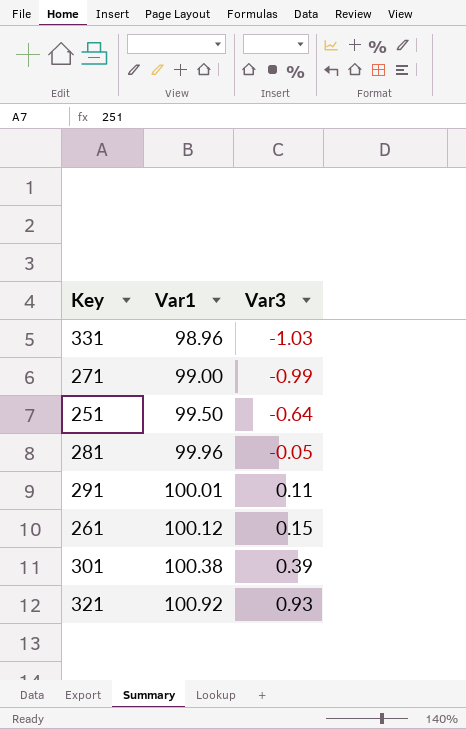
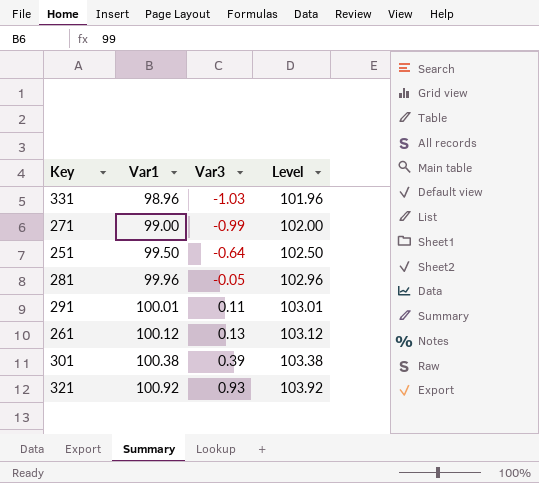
column Level | formula: none -> [Var1] + 3
261 | Var3: 0.15 -> 0.13

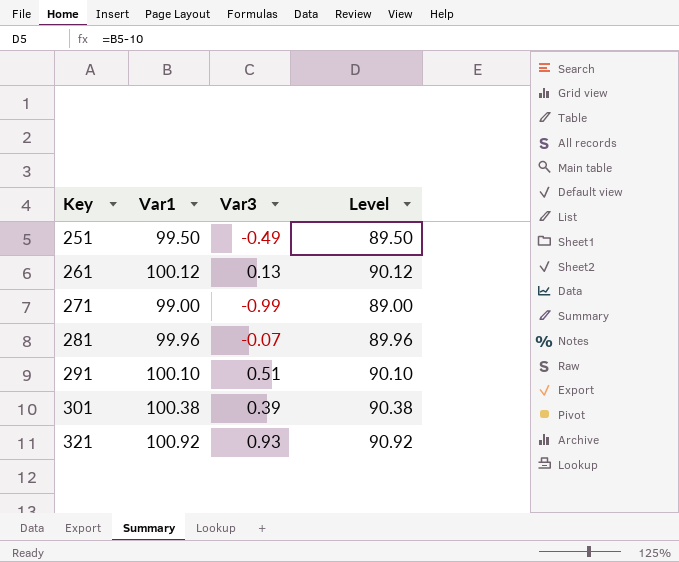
row order: Var1 ascending -> Key ascending
column Level | formula: [Var1] + 3 -> [Var1] - 10
row 331: 98.96 | -1.03 | 101.96 -> none
251 | Var3: -0.64 -> -0.49
281 | Var3: -0.05 -> -0.07
291 | Var1: 100.01 -> 100.10
291 | Var3: 0.11 -> 0.51

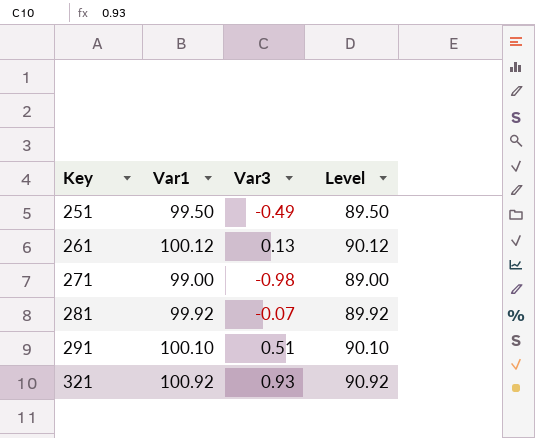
row 301: 100.38 | 0.39 | 90.38 -> none
271 | Var3: -0.99 -> -0.98
281 | Var1: 99.96 -> 99.92
281 | Level: 89.96 -> 89.92

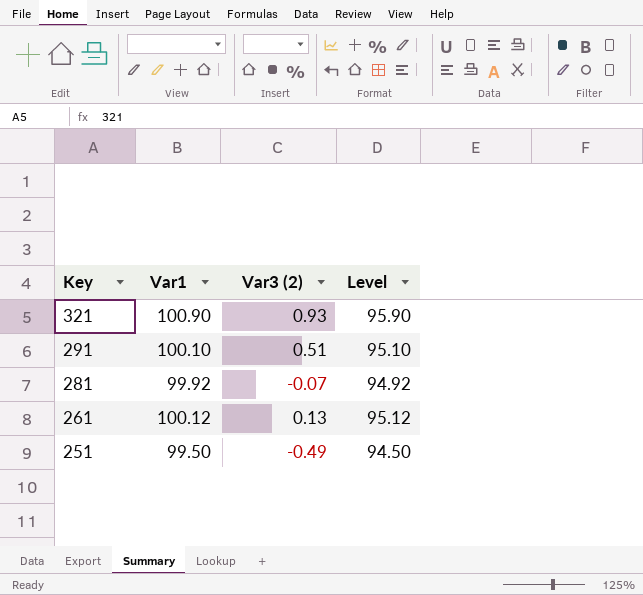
row order: Key ascending -> Key descending
column name: Var3 -> Var3 (2)
column Level | formula: [Var1] - 10 -> [Var1] - 5
row 271: 99.00 | -0.98 | 89.00 -> none
321 | Var1: 100.92 -> 100.90

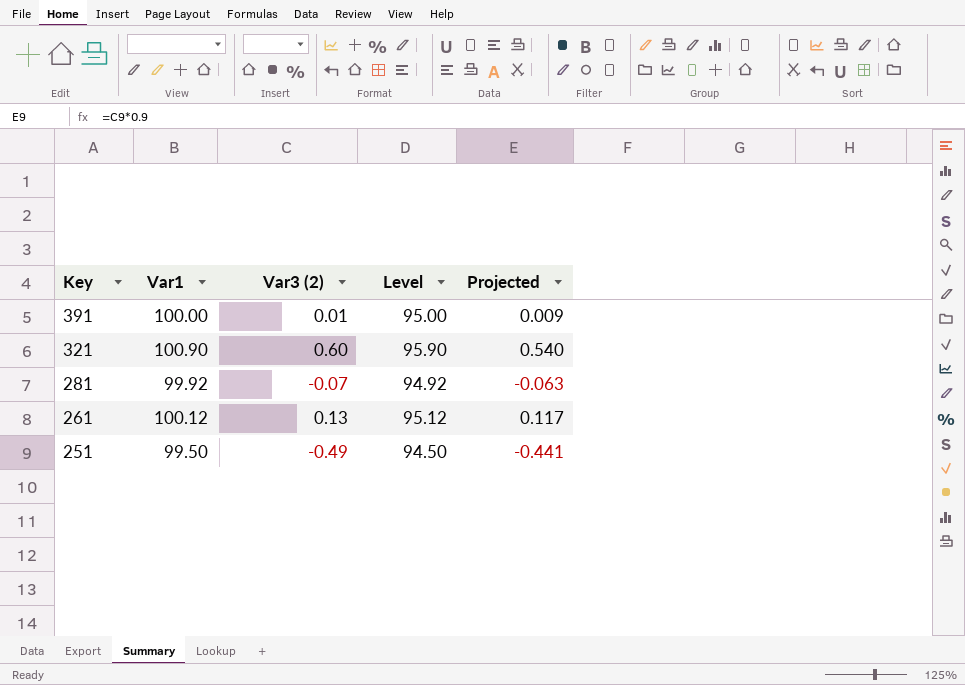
column Projected | formula: none -> [Var3 (2)] * 0.9
row 291: 100.10 | 0.51 | 95.10 -> none
row 391: none -> 100.00 | 0.01 | 95.00 | 0.009
321 | Var3 (2): 0.93 -> 0.60

